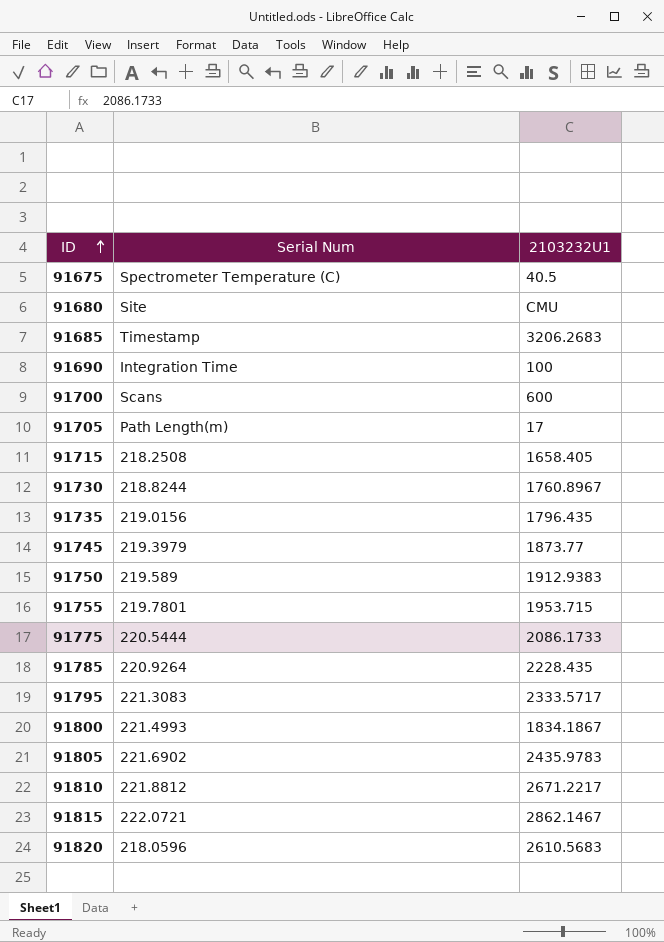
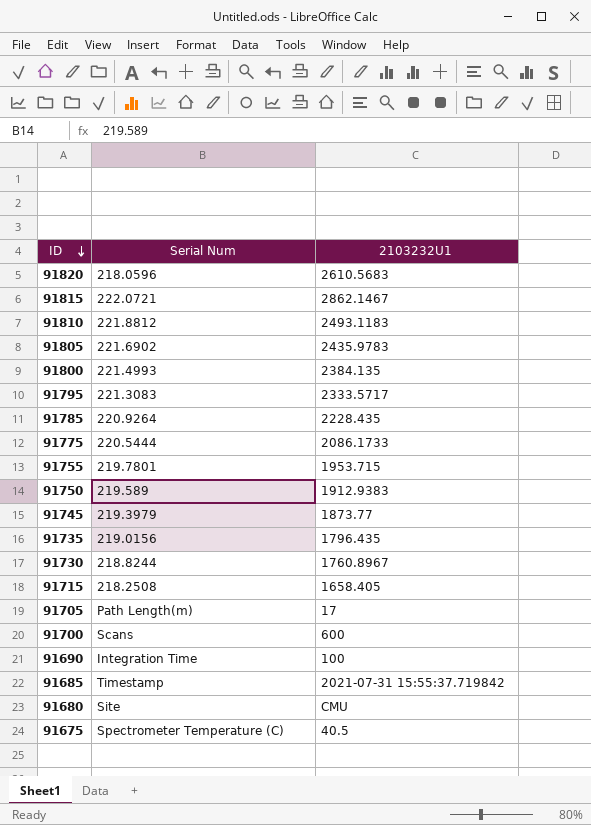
row order: ID ascending -> ID descending
91810 | 2103232U1: 2671.2217 -> 2493.1183
91800 | 2103232U1: 1834.1867 -> 2384.135
91685 | 2103232U1: 3206.2683 -> 2021-07-31 15:55:37.719842

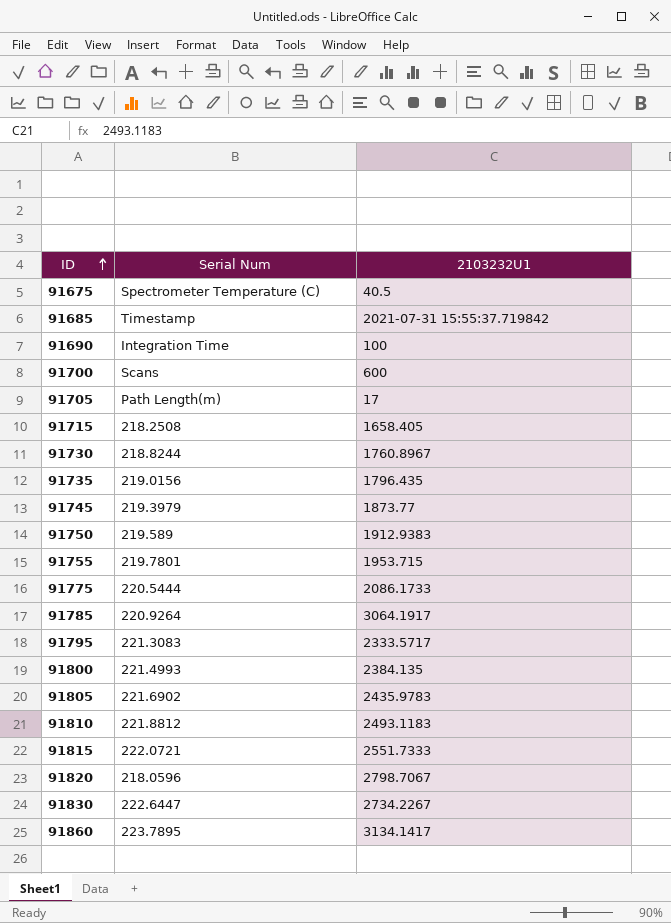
row order: ID descending -> ID ascending
row 91680: Site | CMU -> none
91785 | 2103232U1: 2228.435 -> 3064.1917
91815 | 2103232U1: 2862.1467 -> 2551.7333
91820 | 2103232U1: 2610.5683 -> 2798.7067
row 91830: none -> 222.6447 | 2734.2267
row 91860: none -> 223.7895 | 3134.1417

